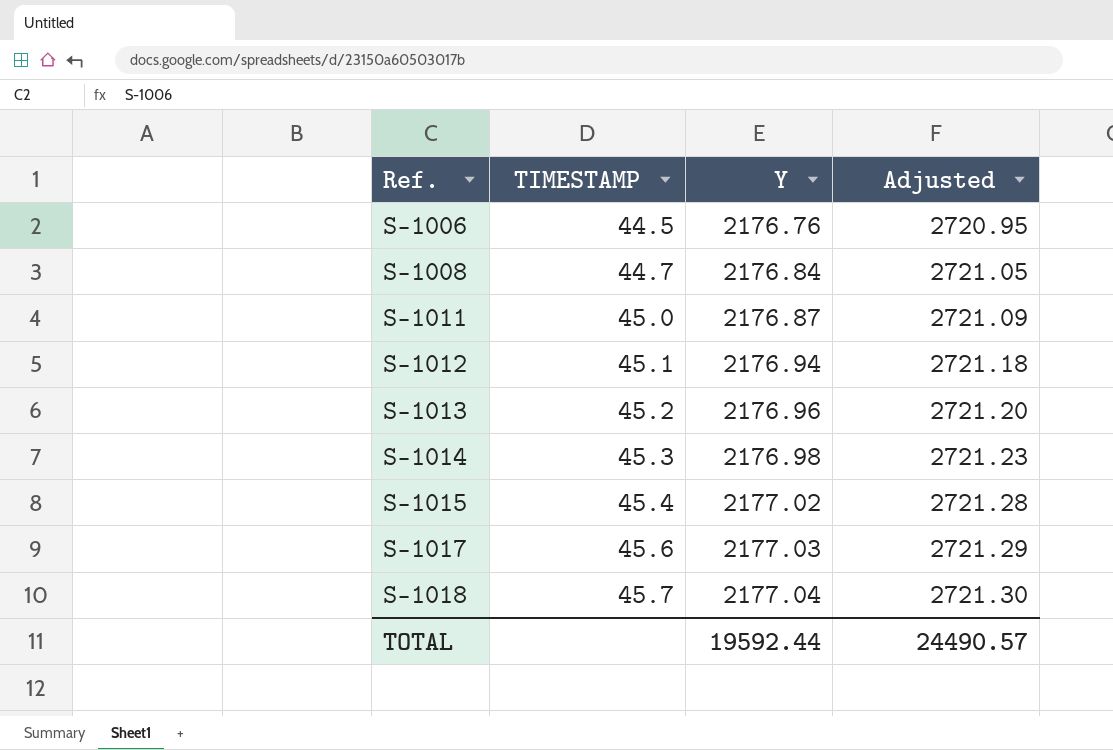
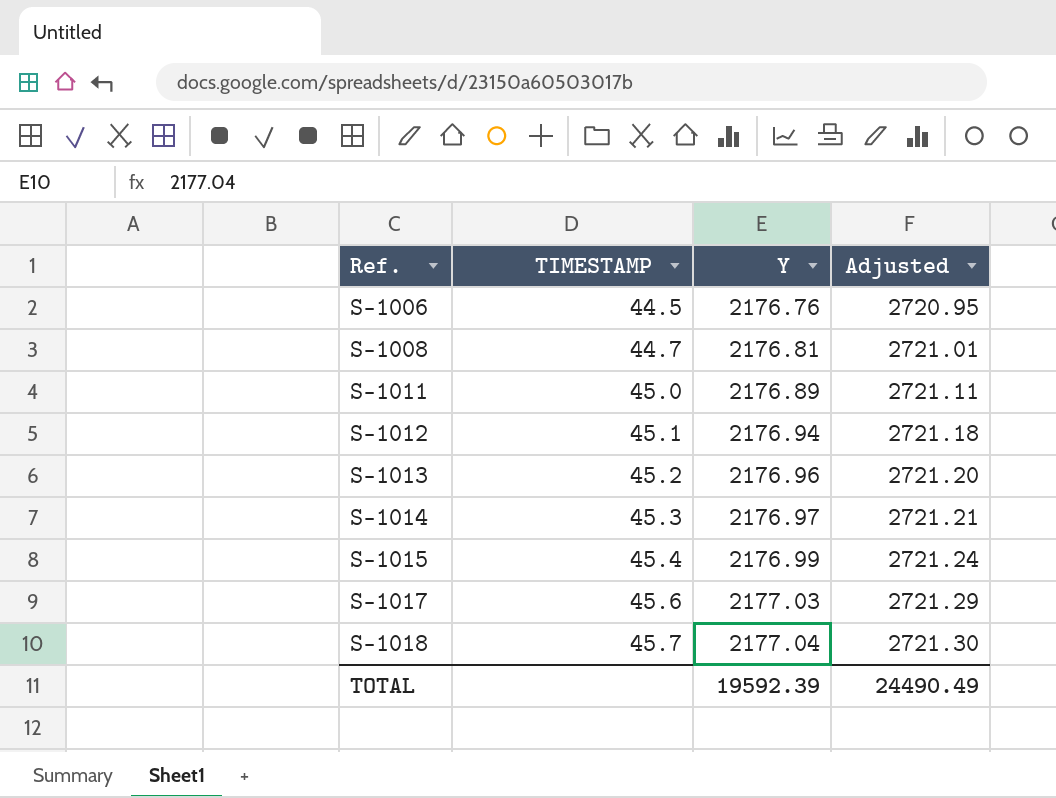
S-1008 | Y: 2176.84 -> 2176.81
S-1008 | Adjusted: 2721.05 -> 2721.01
S-1011 | Y: 2176.87 -> 2176.89
S-1011 | Adjusted: 2721.09 -> 2721.11
S-1014 | Y: 2176.98 -> 2176.97
S-1014 | Adjusted: 2721.23 -> 2721.21
S-1015 | Y: 2177.02 -> 2176.99
S-1015 | Adjusted: 2721.28 -> 2721.24
TOTAL | Y: 19592.44 -> 19592.39
TOTAL | Adjusted: 24490.57 -> 24490.49

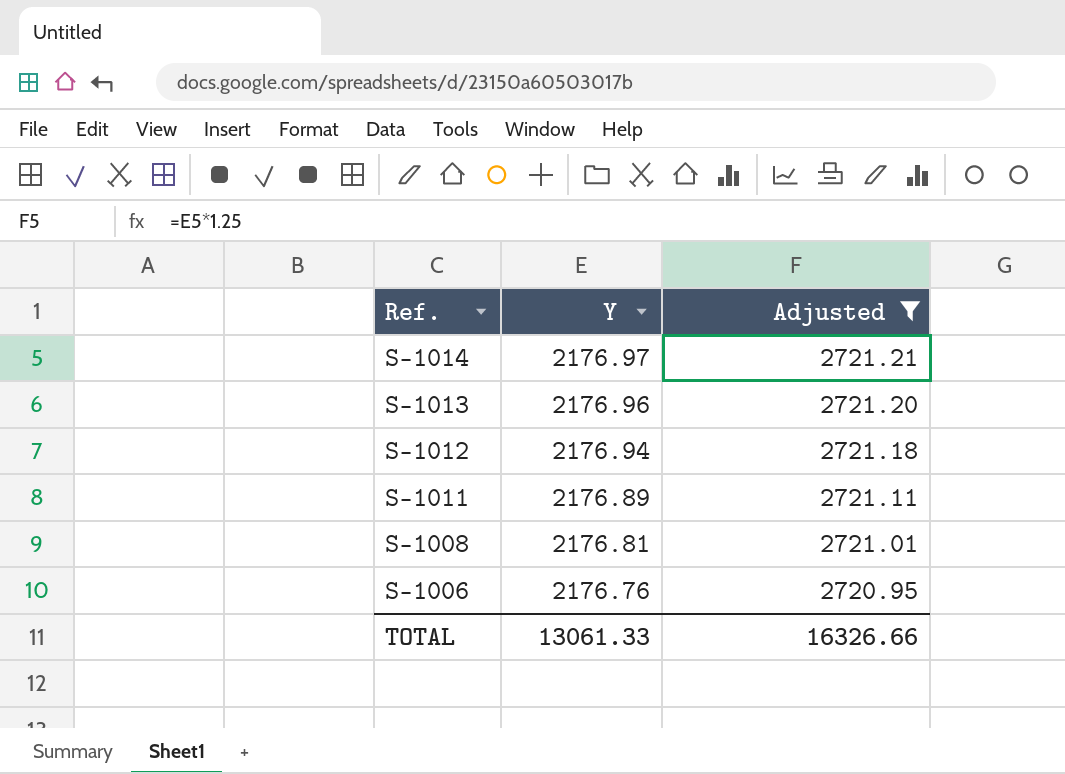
filter: none -> Adjusted <= 2721.21
row order: Ref. ascending -> Ref. descending
column TIMESTAMP | position: 2 -> none
TOTAL | Y: 19592.39 -> 13061.33
TOTAL | Adjusted: 24490.49 -> 16326.66

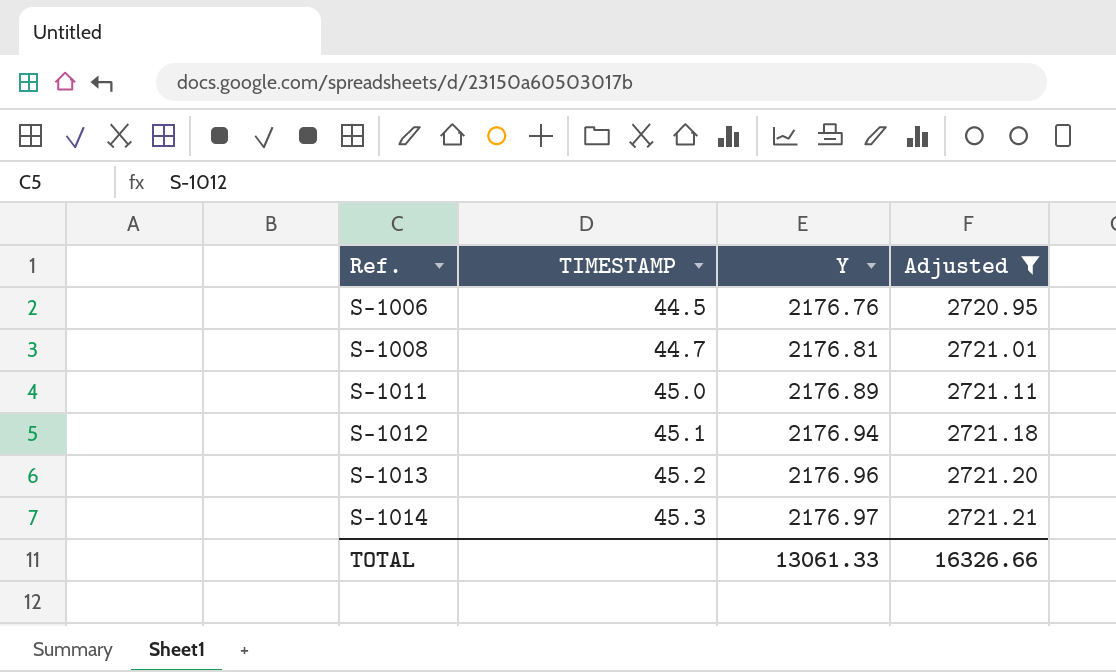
row order: Ref. descending -> Ref. ascending
column TIMESTAMP | position: none -> 2

